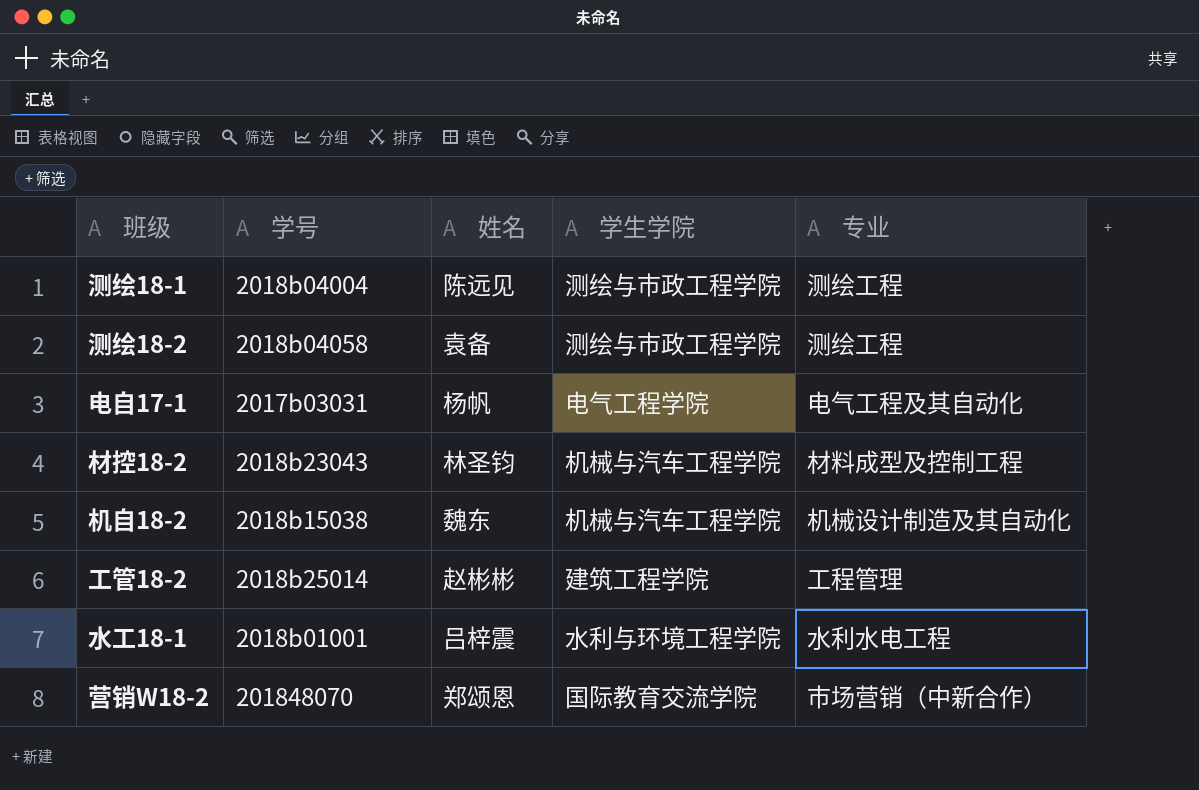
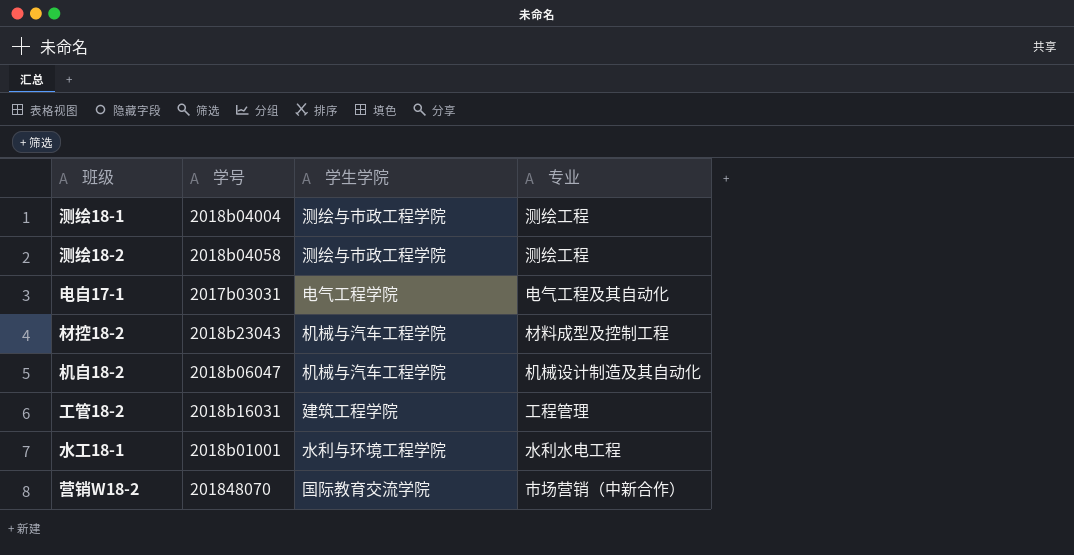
column 姓名 | position: 3 -> none
机自18-2 | 学号: 2018b15038 -> 2018b06047
工管18-2 | 学号: 2018b25014 -> 2018b16031

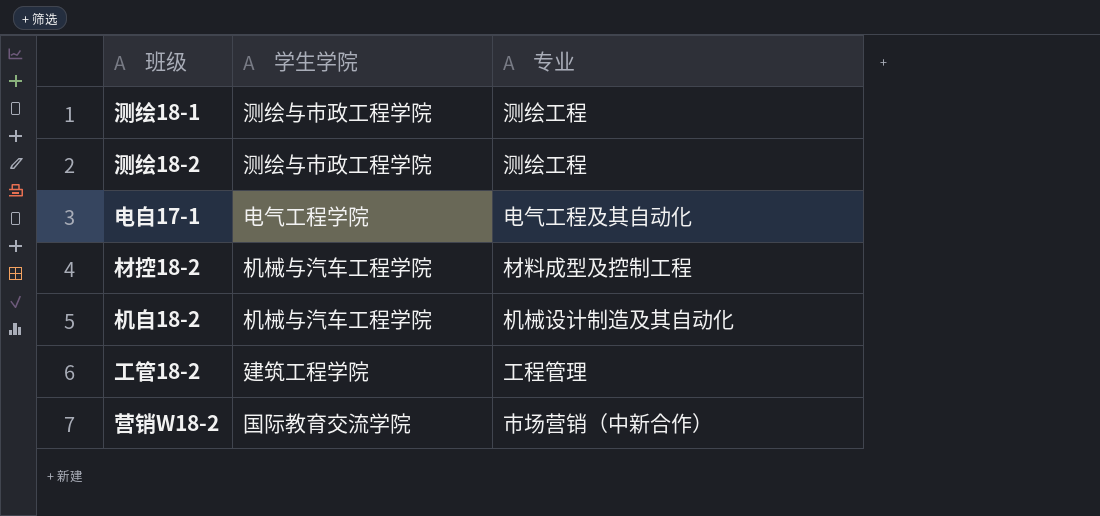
column 学号 | position: 2 -> none
row 水工18-1: 2018b01001 | 水利与环境工程学院 | 水利水电工程 -> none

